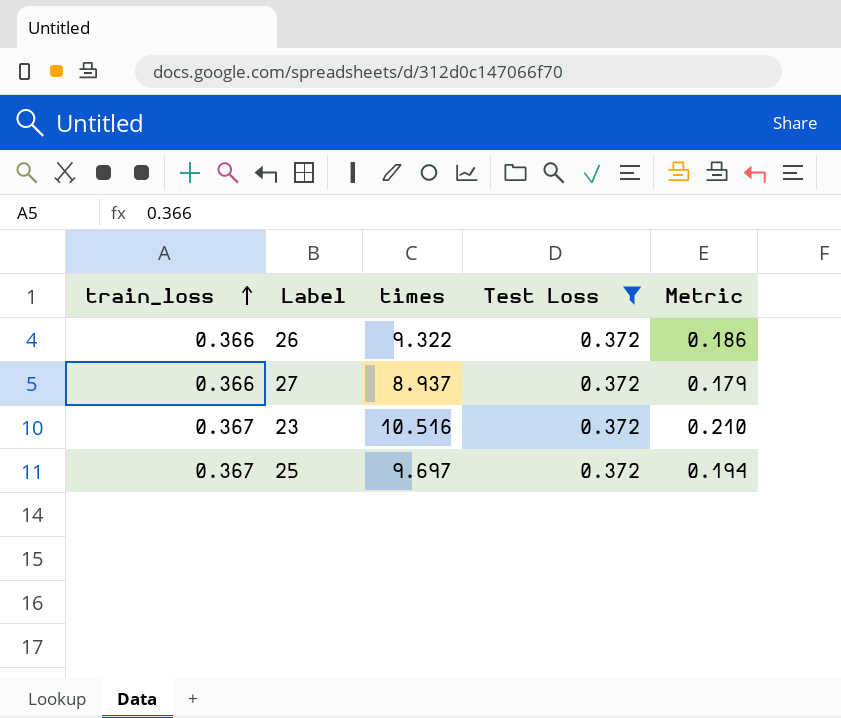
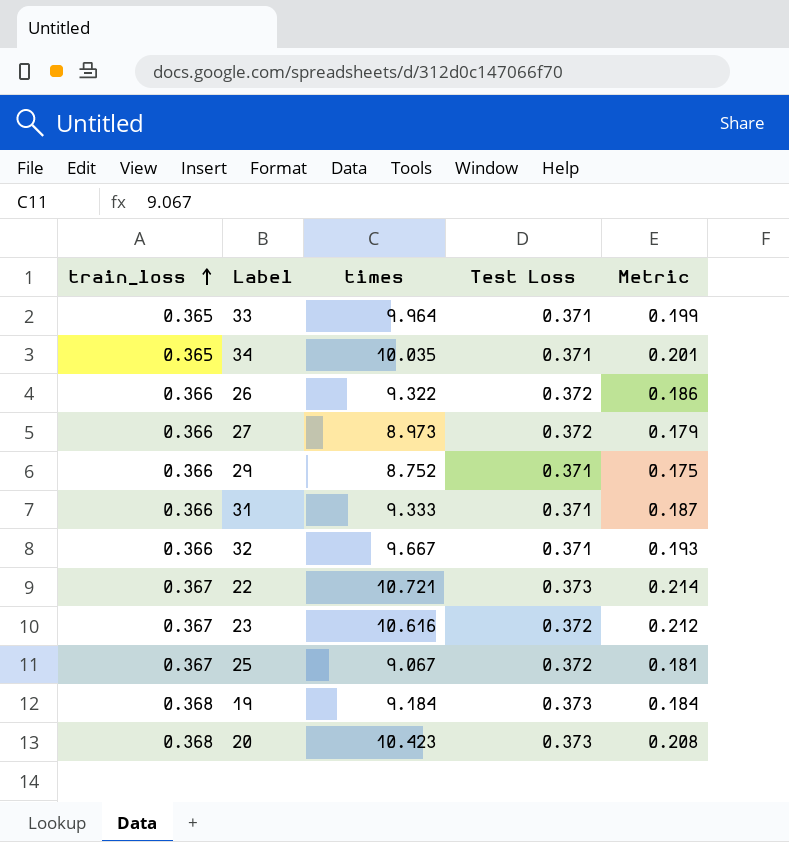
filter: Test Loss = 0.372 -> none
27 | times: 8.937 -> 8.973
23 | times: 10.516 -> 10.616
23 | Metric: 0.210 -> 0.212
25 | times: 9.697 -> 9.067
25 | Metric: 0.194 -> 0.181

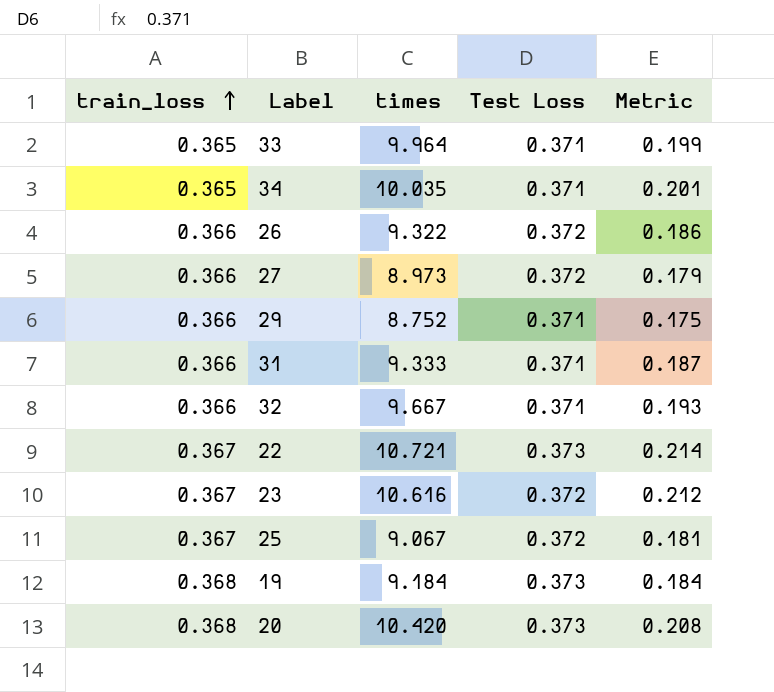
20 | times: 10.423 -> 10.420

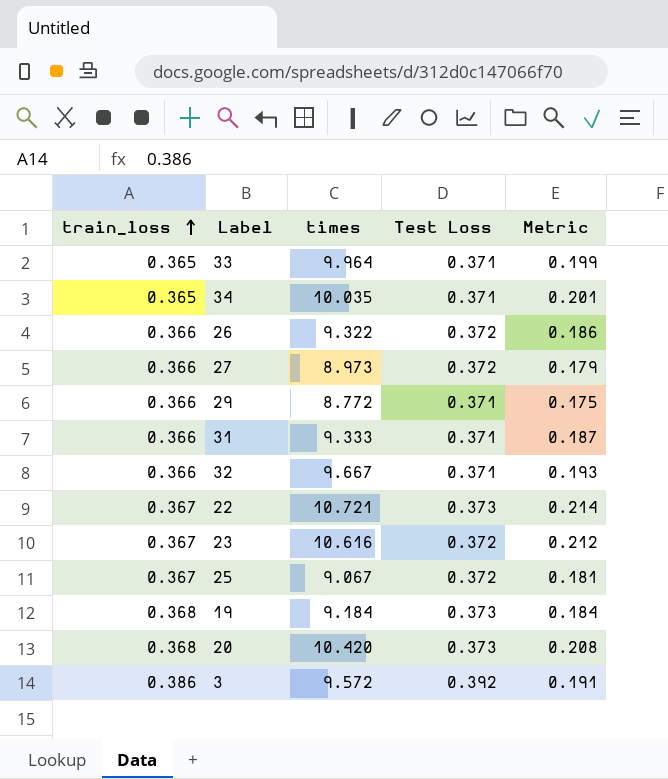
29 | times: 8.752 -> 8.772
row 3: none -> 0.386 | 9.572 | 0.392 | 0.191

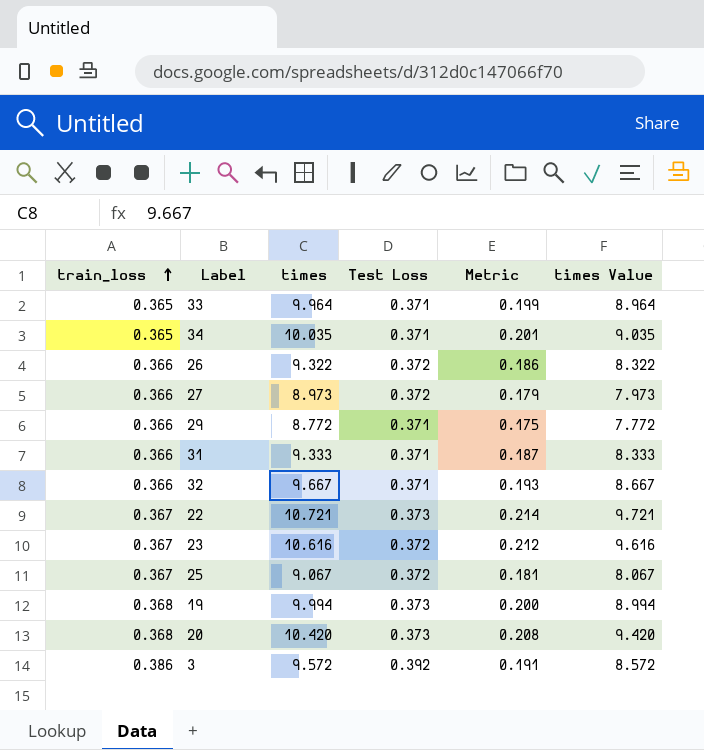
column times Value | formula: none -> [times] - 1
19 | times: 9.184 -> 9.994
19 | Metric: 0.184 -> 0.200

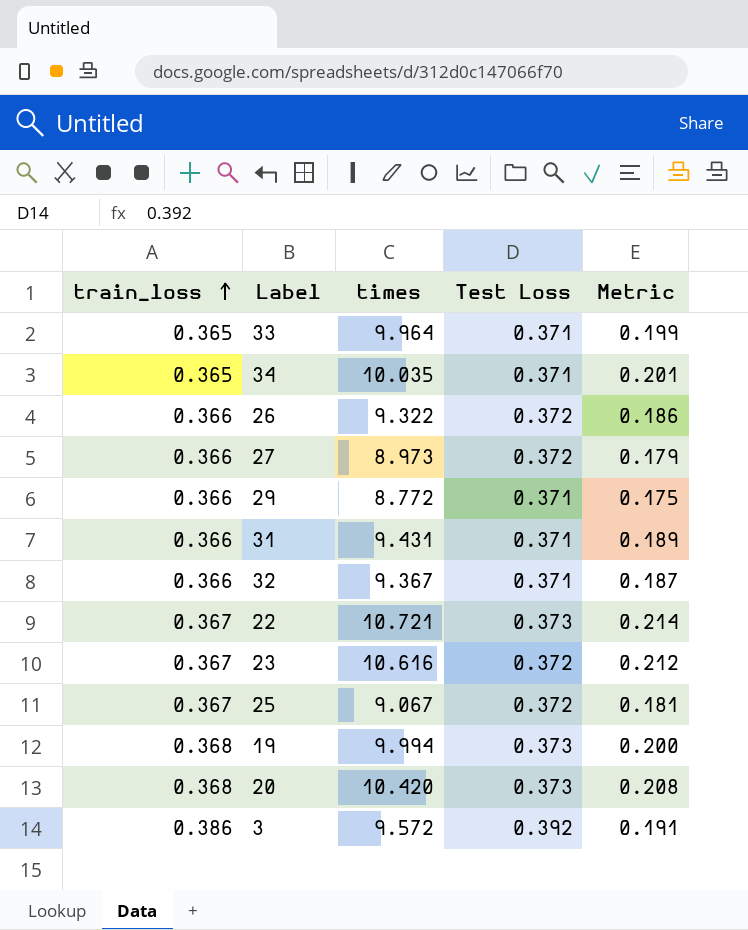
column times Value | formula: [times] - 1 -> none
31 | times: 9.333 -> 9.431
31 | Metric: 0.187 -> 0.189
32 | times: 9.667 -> 9.367
32 | Metric: 0.193 -> 0.187

